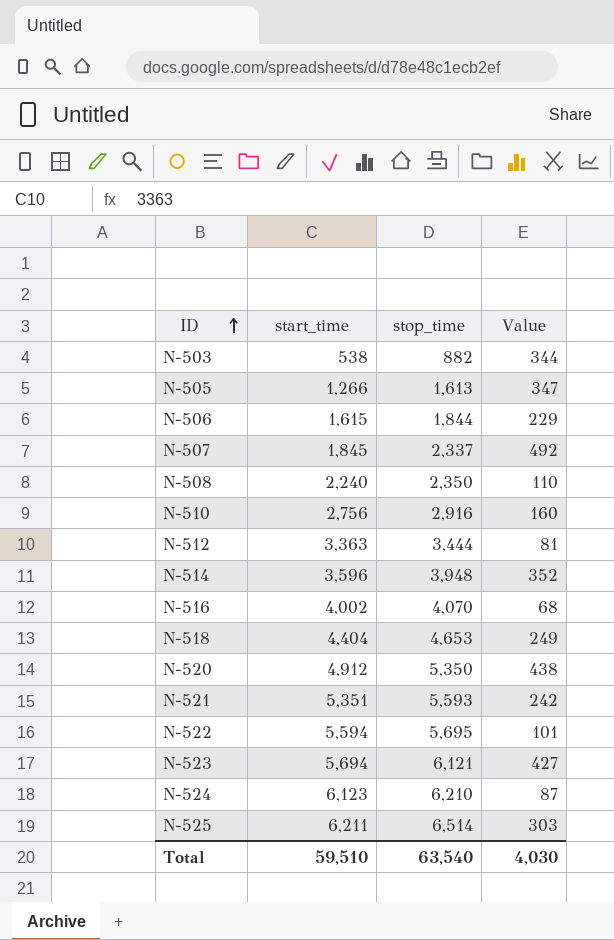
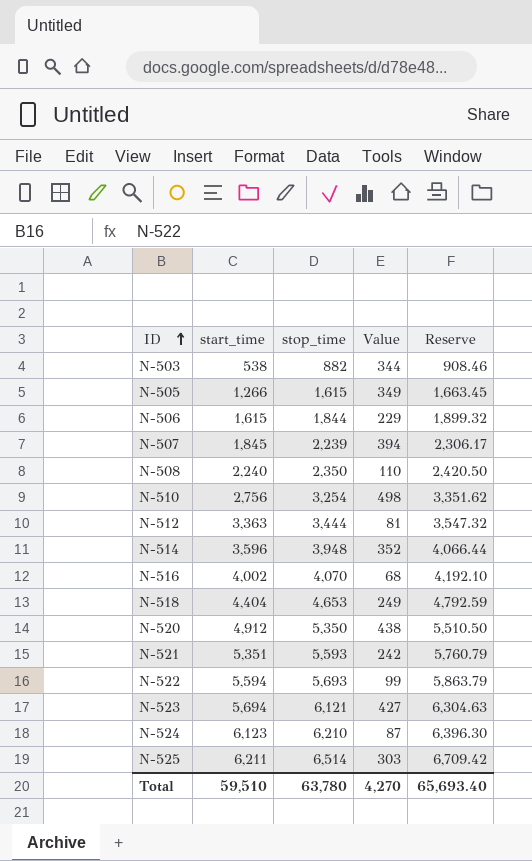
column Reserve | formula: none -> [stop_time] * 1.03
N-505 | stop_time: 1,613 -> 1,615
N-505 | Value: 347 -> 349
N-507 | stop_time: 2,337 -> 2,239
N-507 | Value: 492 -> 394
N-510 | stop_time: 2,916 -> 3,254
N-510 | Value: 160 -> 498
N-522 | stop_time: 5,695 -> 5,693
N-522 | Value: 101 -> 99
Total | stop_time: 63,540 -> 63,780
Total | Value: 4,030 -> 4,270

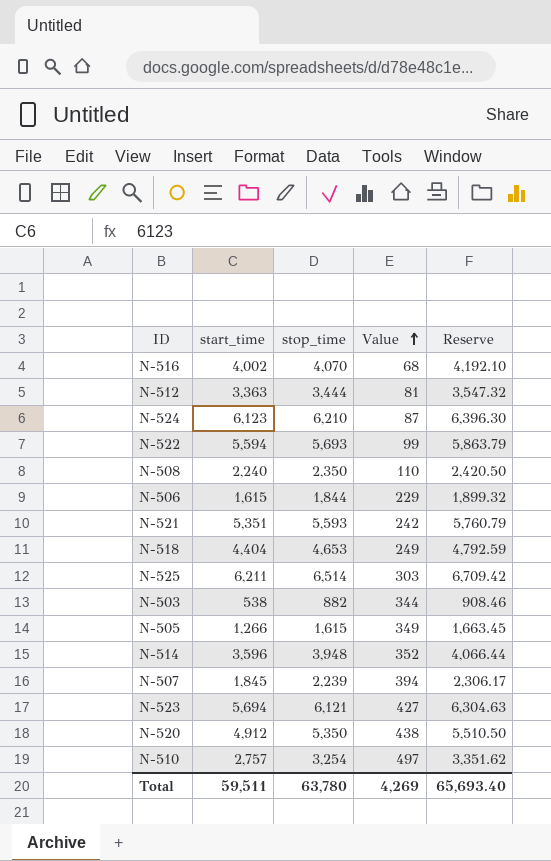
row order: ID ascending -> Value ascending
N-510 | start_time: 2,756 -> 2,757
N-510 | Value: 498 -> 497
Total | start_time: 59,510 -> 59,511
Total | Value: 4,270 -> 4,269

